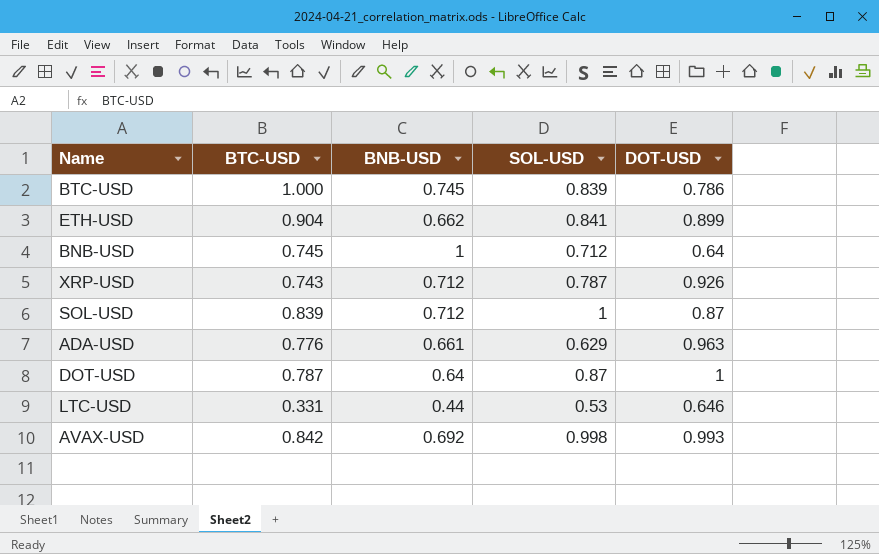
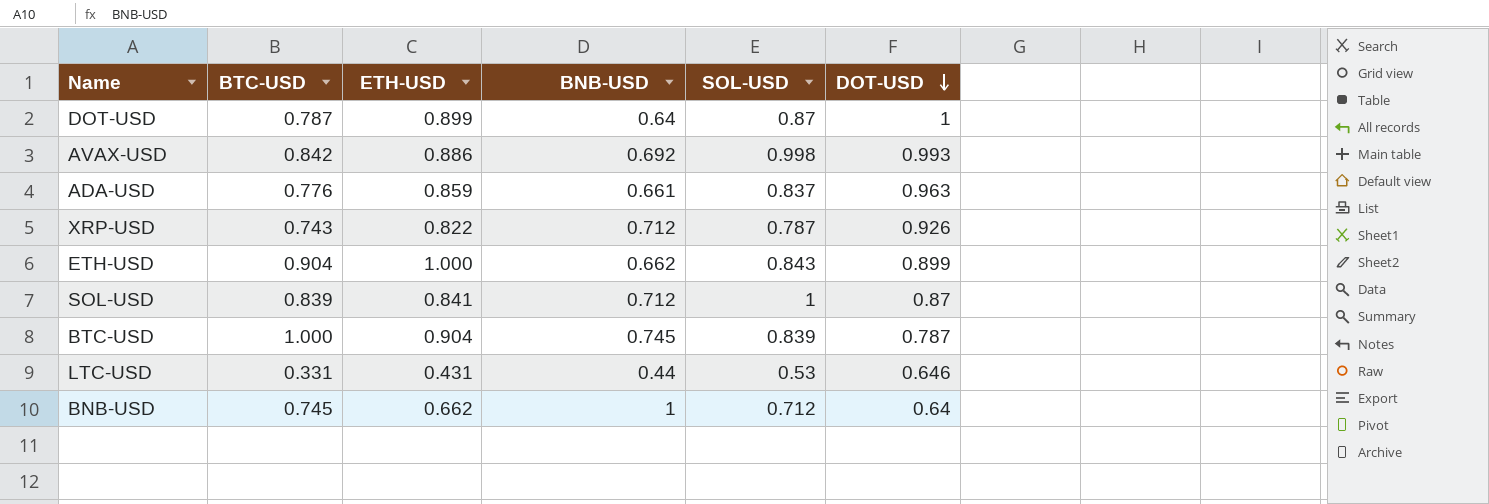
row order: none -> DOT-USD descending
column ETH-USD | position: none -> 3
ADA-USD | SOL-USD: 0.629 -> 0.837
ETH-USD | SOL-USD: 0.841 -> 0.843
BTC-USD | DOT-USD: 0.786 -> 0.787

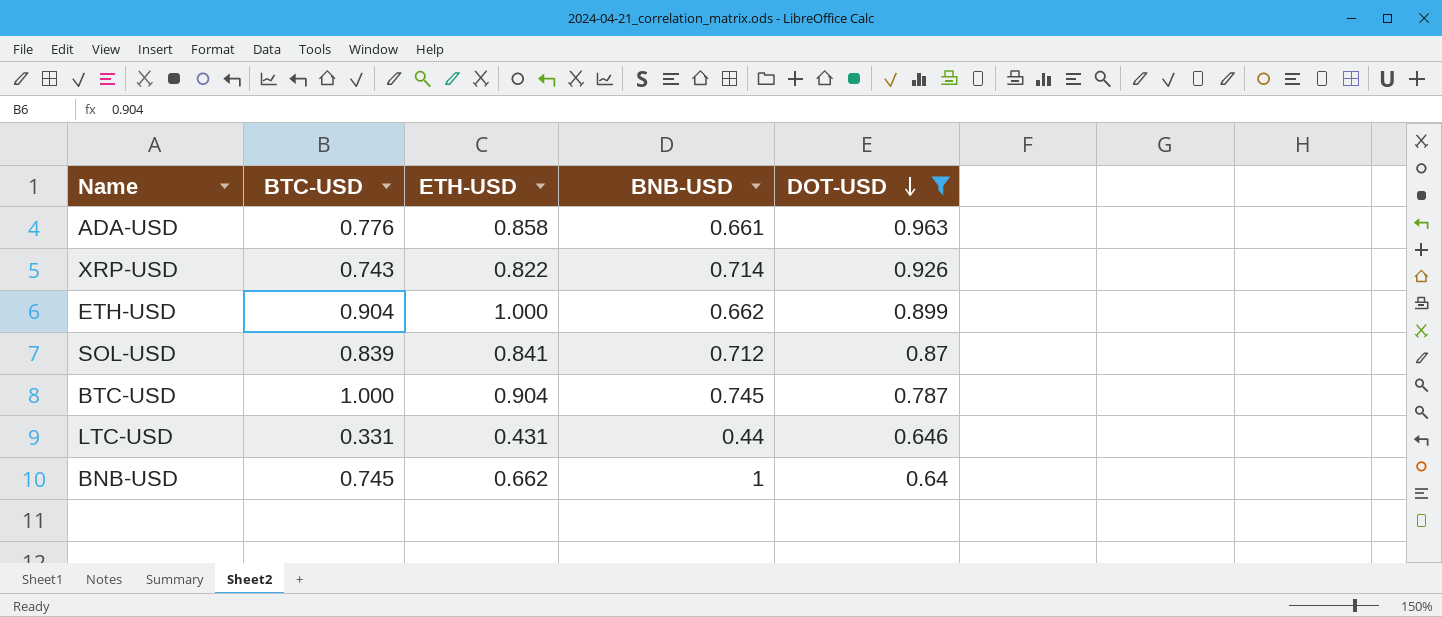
filter: none -> DOT-USD <= 0.963
column SOL-USD | position: 5 -> none
ADA-USD | ETH-USD: 0.859 -> 0.858
XRP-USD | BNB-USD: 0.712 -> 0.714

